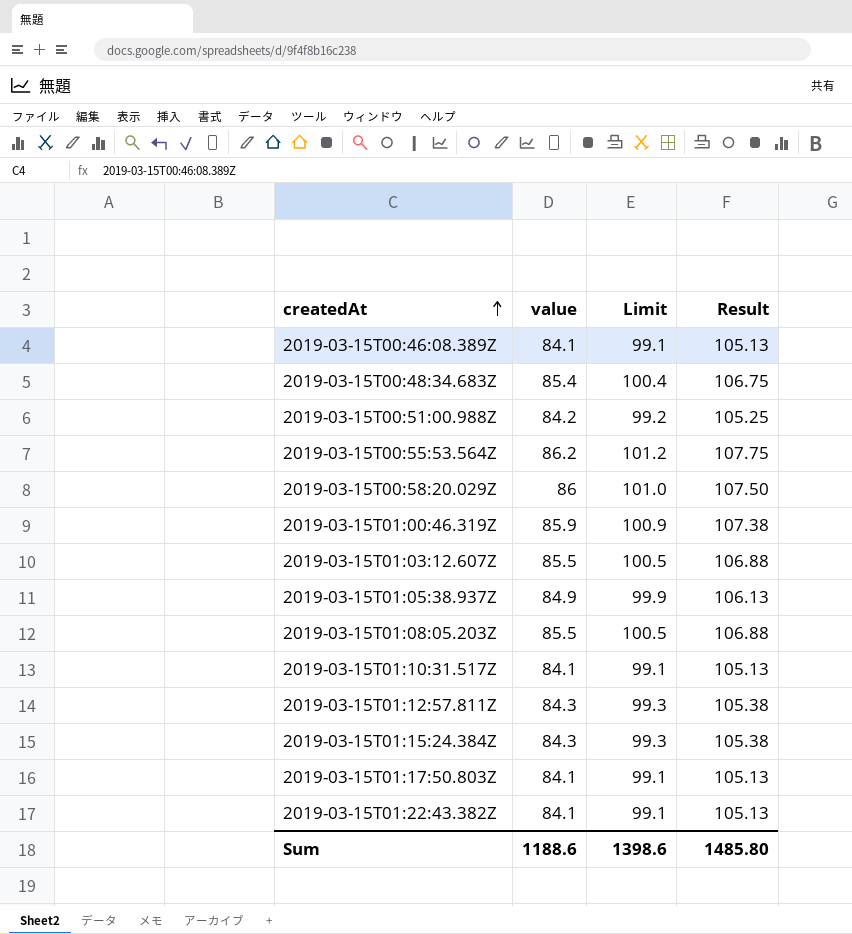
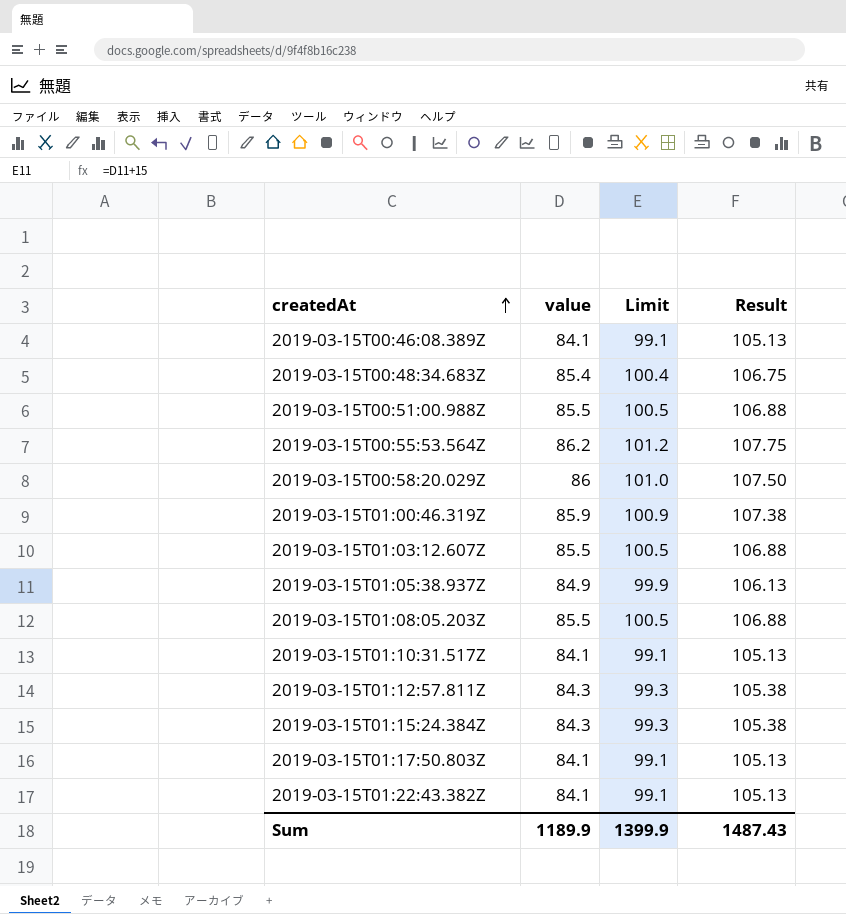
2019-03-15T00:51:00.988Z | value: 84.2 -> 85.5
2019-03-15T00:51:00.988Z | Limit: 99.2 -> 100.5
2019-03-15T00:51:00.988Z | Result: 105.25 -> 106.88
Sum | value: 1188.6 -> 1189.9
Sum | Limit: 1398.6 -> 1399.9
Sum | Result: 1485.80 -> 1487.43

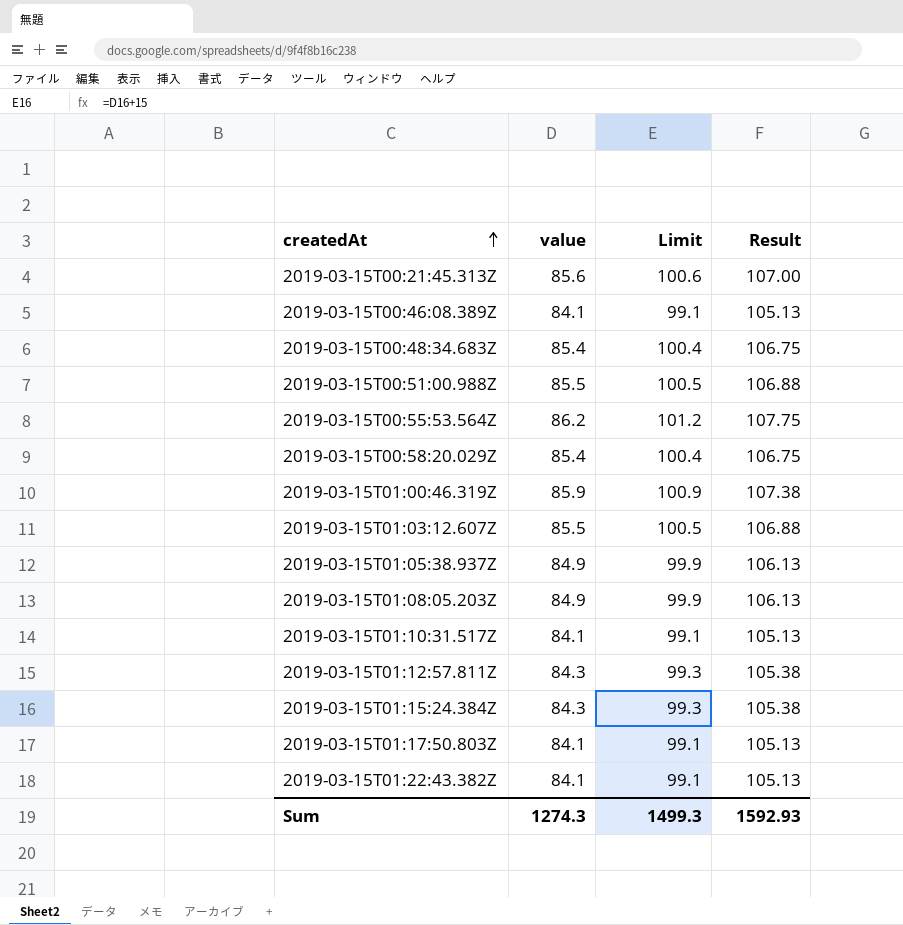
row 2019-03-15T00:21:45.313Z: none -> 85.6 | 100.6 | 107.00
2019-03-15T00:58:20.029Z | value: 86 -> 85.4
2019-03-15T00:58:20.029Z | Limit: 101.0 -> 100.4
2019-03-15T00:58:20.029Z | Result: 107.50 -> 106.75
2019-03-15T01:08:05.203Z | value: 85.5 -> 84.9
2019-03-15T01:08:05.203Z | Limit: 100.5 -> 99.9
2019-03-15T01:08:05.203Z | Result: 106.88 -> 106.13
Sum | value: 1189.9 -> 1274.3
Sum | Limit: 1399.9 -> 1499.3
Sum | Result: 1487.43 -> 1592.93

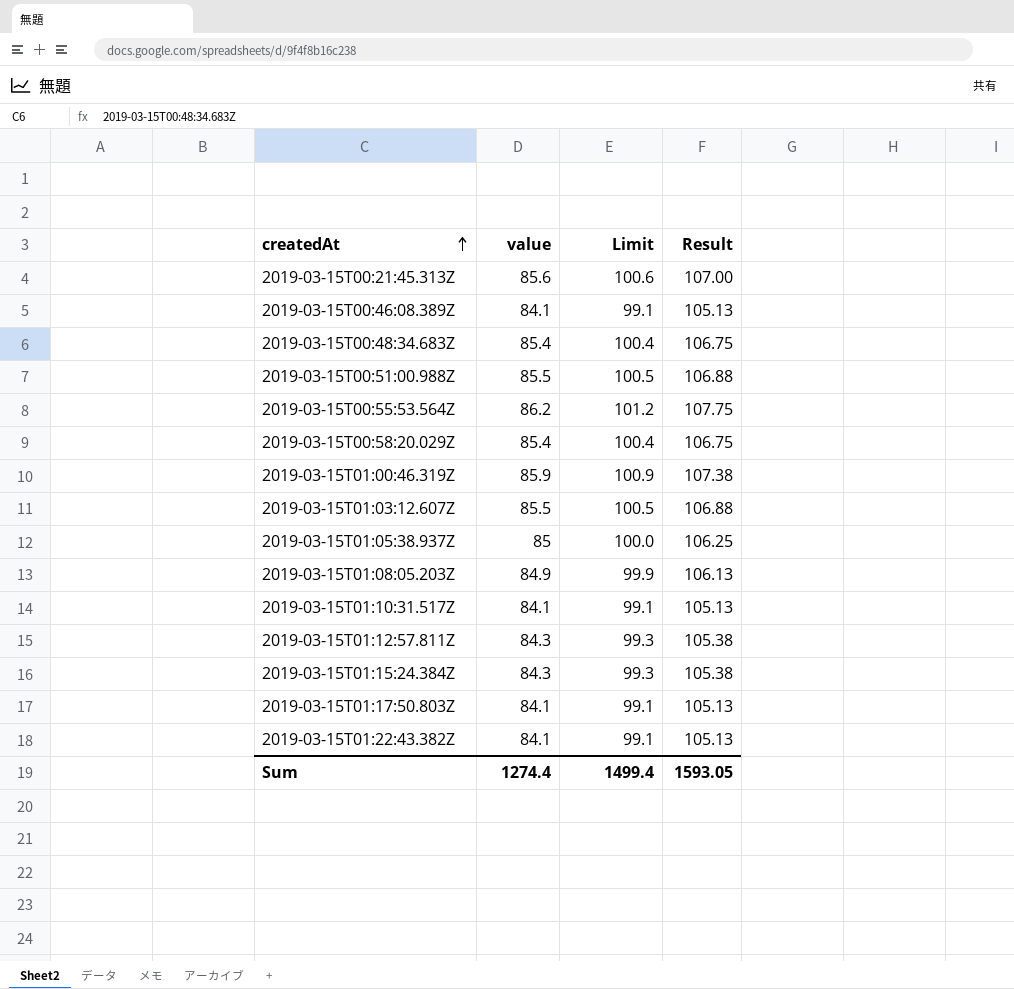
2019-03-15T01:05:38.937Z | value: 84.9 -> 85
2019-03-15T01:05:38.937Z | Limit: 99.9 -> 100.0
2019-03-15T01:05:38.937Z | Result: 106.13 -> 106.25
Sum | value: 1274.3 -> 1274.4
Sum | Limit: 1499.3 -> 1499.4
Sum | Result: 1592.93 -> 1593.05

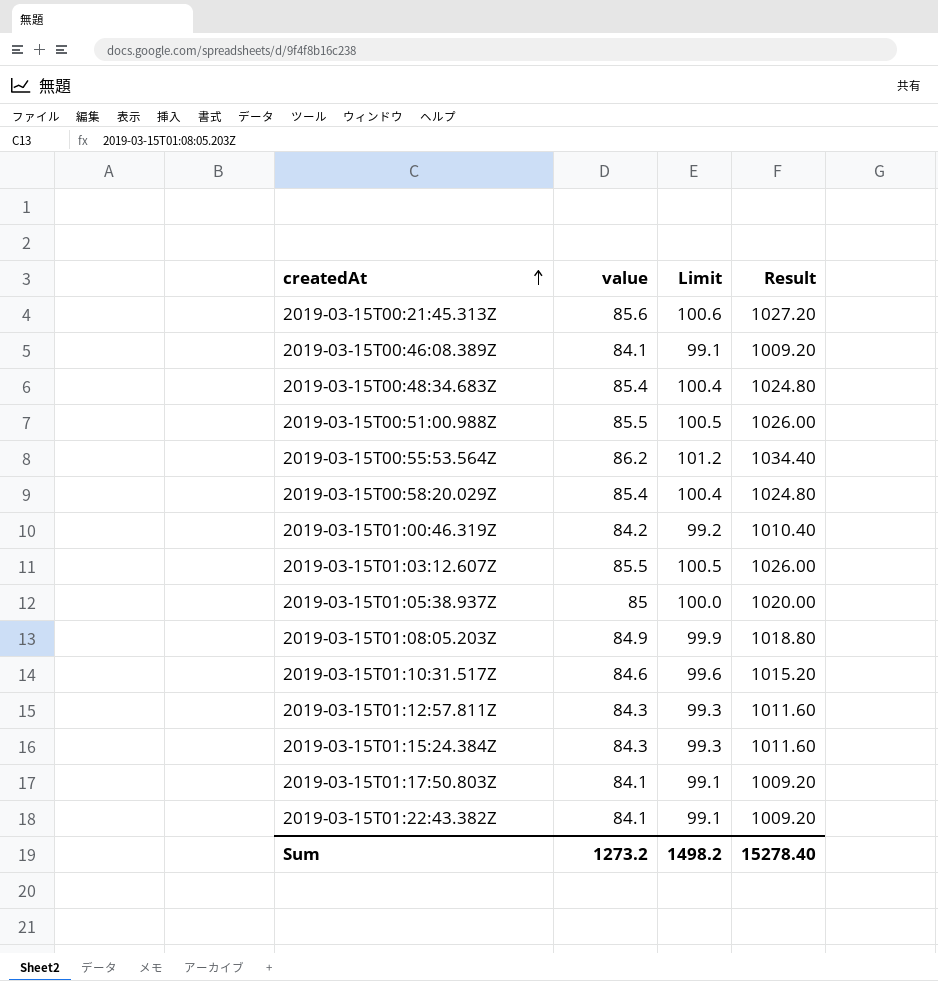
column Result | formula: [value] * 1.25 -> [value] * 12
2019-03-15T01:00:46.319Z | value: 85.9 -> 84.2
2019-03-15T01:00:46.319Z | Limit: 100.9 -> 99.2
2019-03-15T01:10:31.517Z | value: 84.1 -> 84.6
2019-03-15T01:10:31.517Z | Limit: 99.1 -> 99.6
Sum | value: 1274.4 -> 1273.2
Sum | Limit: 1499.4 -> 1498.2
Sum | Result: 1593.05 -> 15278.40

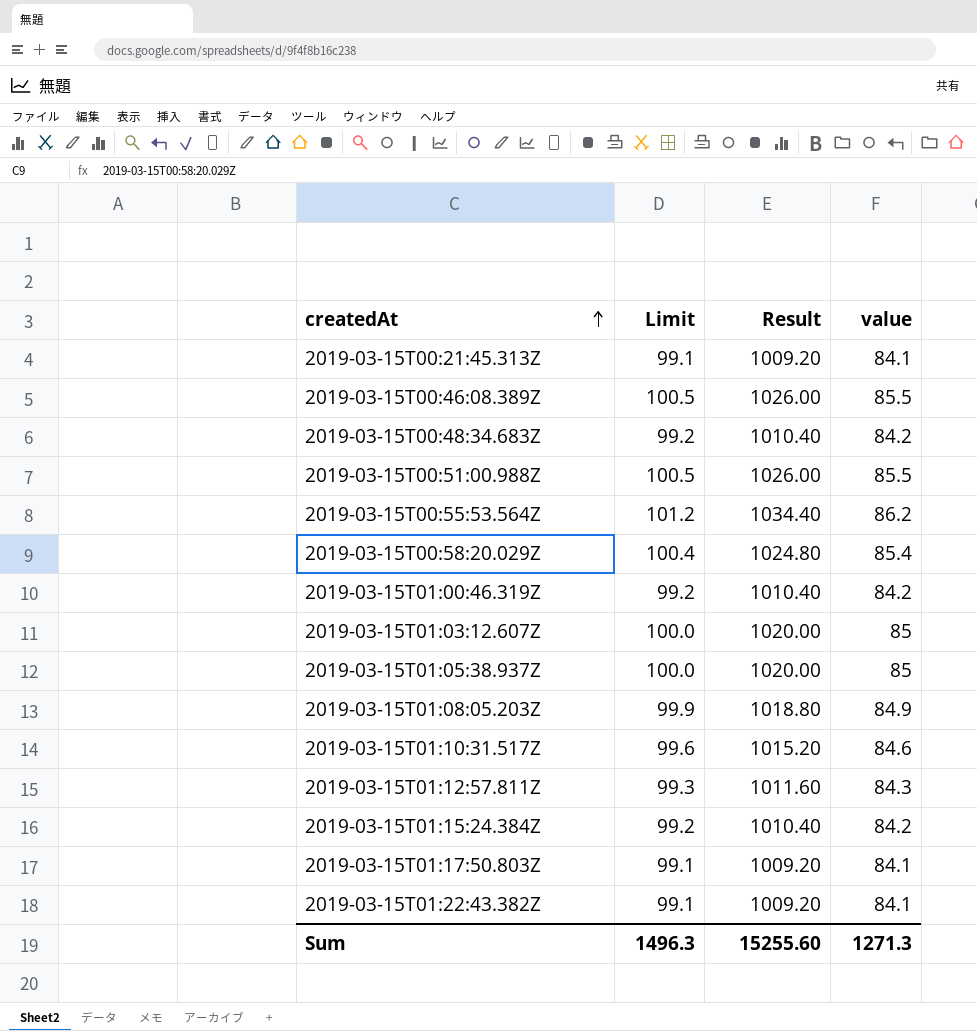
column value | position: 2 -> 4
2019-03-15T00:21:45.313Z | Limit: 100.6 -> 99.1
2019-03-15T00:21:45.313Z | Result: 1027.20 -> 1009.20
2019-03-15T00:21:45.313Z | value: 85.6 -> 84.1
2019-03-15T00:46:08.389Z | Limit: 99.1 -> 100.5
2019-03-15T00:46:08.389Z | Result: 1009.20 -> 1026.00
2019-03-15T00:46:08.389Z | value: 84.1 -> 85.5
2019-03-15T00:48:34.683Z | Limit: 100.4 -> 99.2
2019-03-15T00:48:34.683Z | Result: 1024.80 -> 1010.40
2019-03-15T00:48:34.683Z | value: 85.4 -> 84.2
2019-03-15T01:03:12.607Z | Limit: 100.5 -> 100.0
2019-03-15T01:03:12.607Z | Result: 1026.00 -> 1020.00
2019-03-15T01:03:12.607Z | value: 85.5 -> 85
2019-03-15T01:15:24.384Z | Limit: 99.3 -> 99.2
2019-03-15T01:15:24.384Z | Result: 1011.60 -> 1010.40
2019-03-15T01:15:24.384Z | value: 84.3 -> 84.2
Sum | Limit: 1498.2 -> 1496.3
Sum | Result: 15278.40 -> 15255.60
Sum | value: 1273.2 -> 1271.3

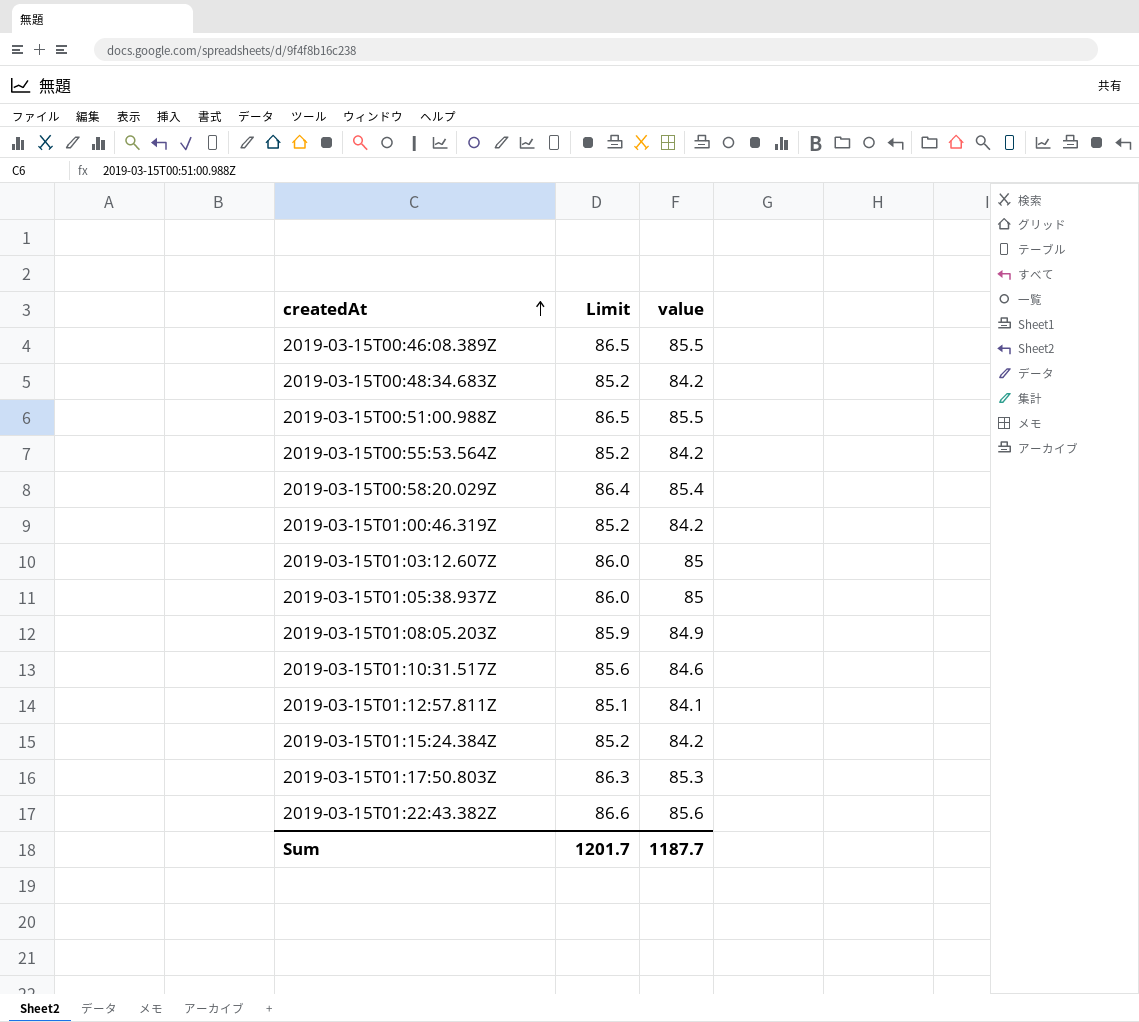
column Result | formula: [value] * 12 -> none
column Limit | formula: [value] + 15 -> [value] + 1
row 2019-03-15T00:21:45.313Z: 99.1 | 1009.20 | 84.1 -> none
2019-03-15T00:55:53.564Z | value: 86.2 -> 84.2
2019-03-15T01:12:57.811Z | value: 84.3 -> 84.1
2019-03-15T01:17:50.803Z | value: 84.1 -> 85.3
2019-03-15T01:22:43.382Z | value: 84.1 -> 85.6
Sum | Limit: 1496.3 -> 1201.7
Sum | value: 1271.3 -> 1187.7

